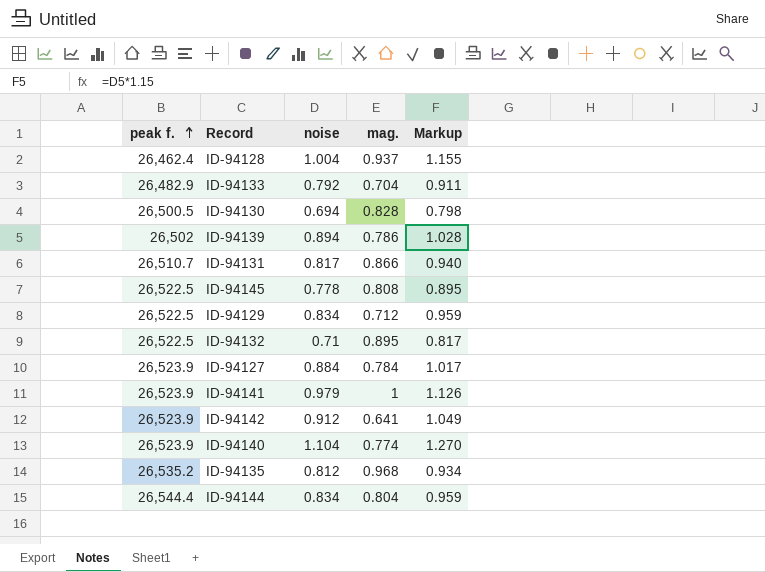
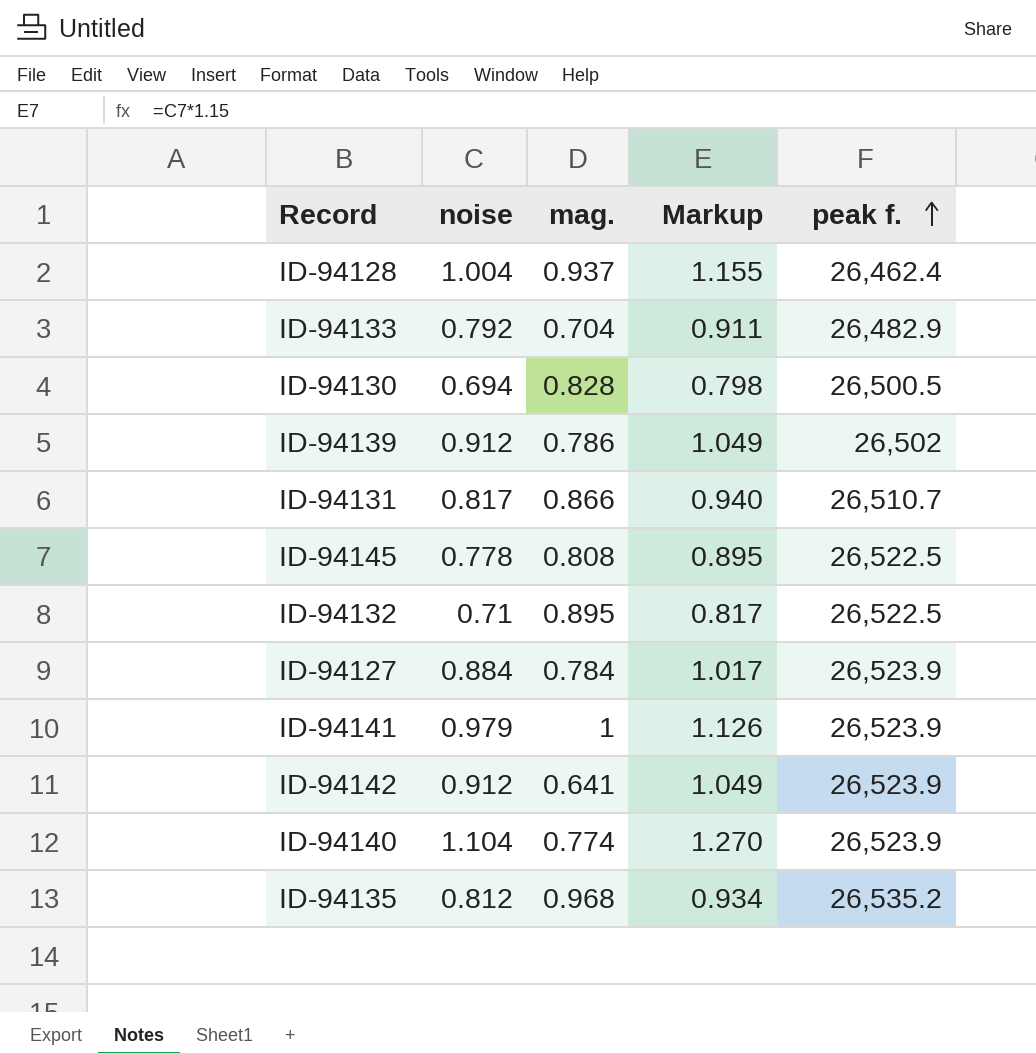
column peak f. | position: 1 -> 5
row ID-94129: 26,522.5 | 0.834 | 0.712 | 0.959 -> none
row ID-94144: 26,544.4 | 0.834 | 0.804 | 0.959 -> none
ID-94139 | noise: 0.894 -> 0.912
ID-94139 | Markup: 1.028 -> 1.049

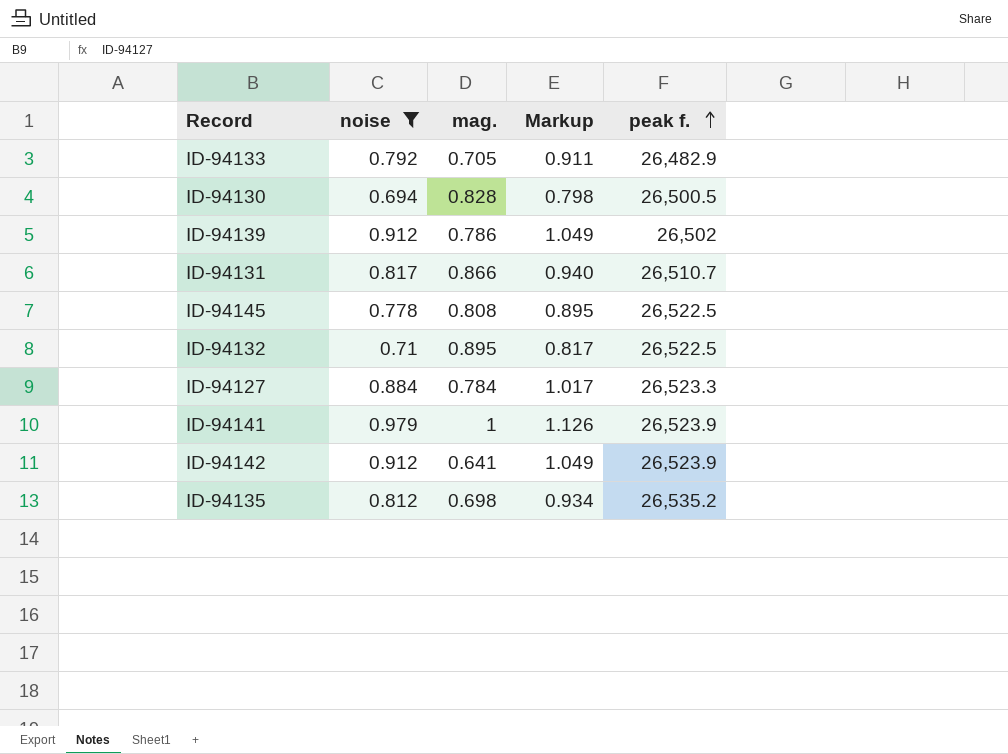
filter: none -> noise <= 0.979
ID-94133 | mag.: 0.704 -> 0.705
ID-94127 | peak f.: 26,523.9 -> 26,523.3
ID-94135 | mag.: 0.968 -> 0.698

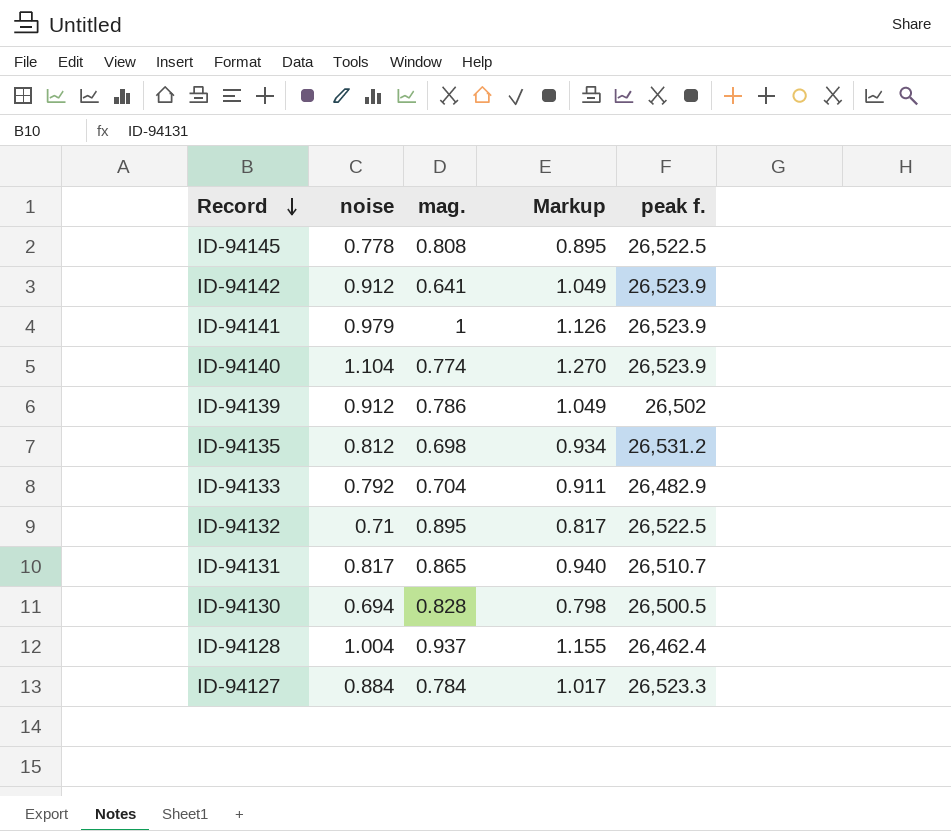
filter: noise <= 0.979 -> none
row order: peak f. ascending -> Record descending
ID-94135 | peak f.: 26,535.2 -> 26,531.2
ID-94133 | mag.: 0.705 -> 0.704
ID-94131 | mag.: 0.866 -> 0.865

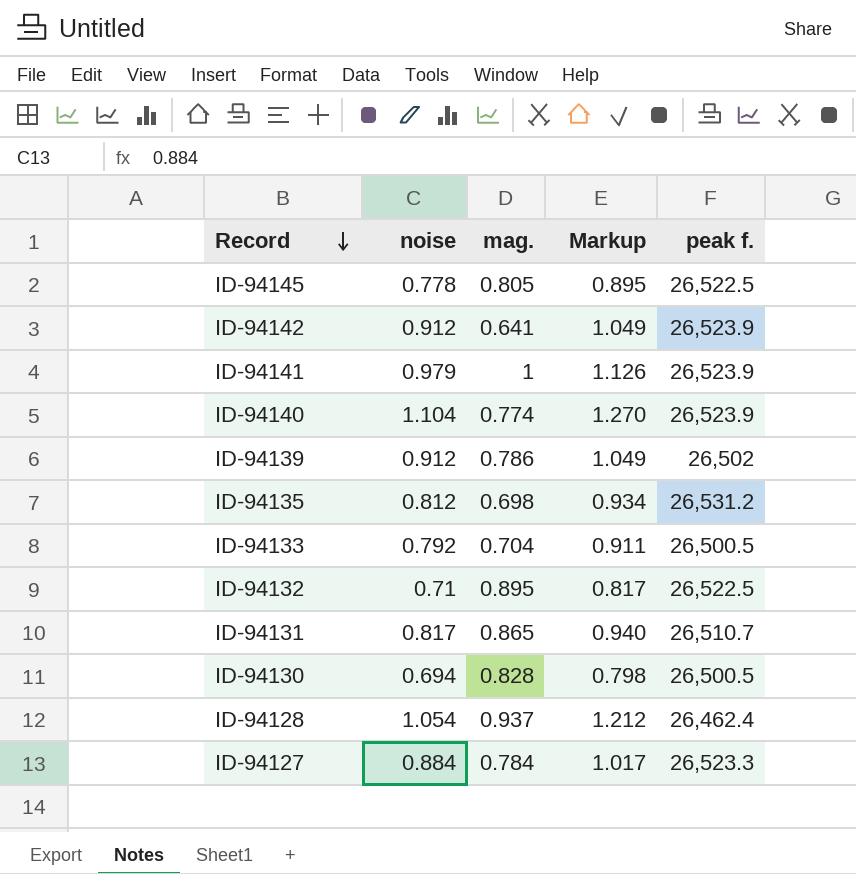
ID-94145 | mag.: 0.808 -> 0.805
ID-94133 | peak f.: 26,482.9 -> 26,500.5
ID-94128 | noise: 1.004 -> 1.054
ID-94128 | Markup: 1.155 -> 1.212

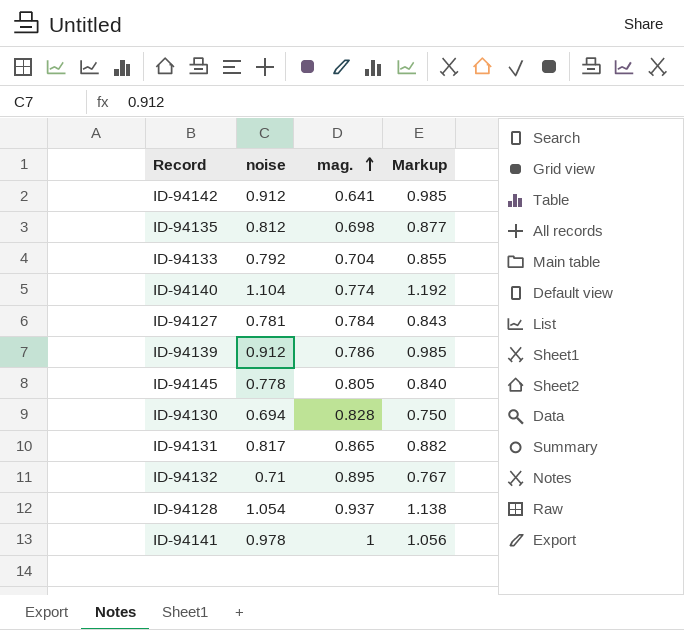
row order: Record descending -> mag. ascending
column peak f. | position: 5 -> none
column Markup | formula: [noise] * 1.15 -> [noise] * 1.08
ID-94127 | noise: 0.884 -> 0.781
ID-94141 | noise: 0.979 -> 0.978

